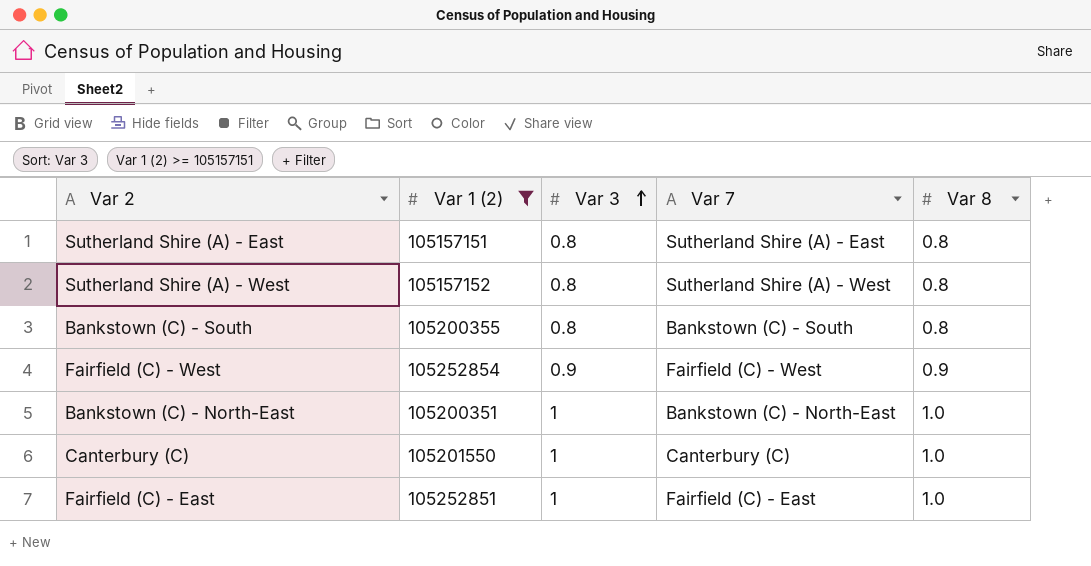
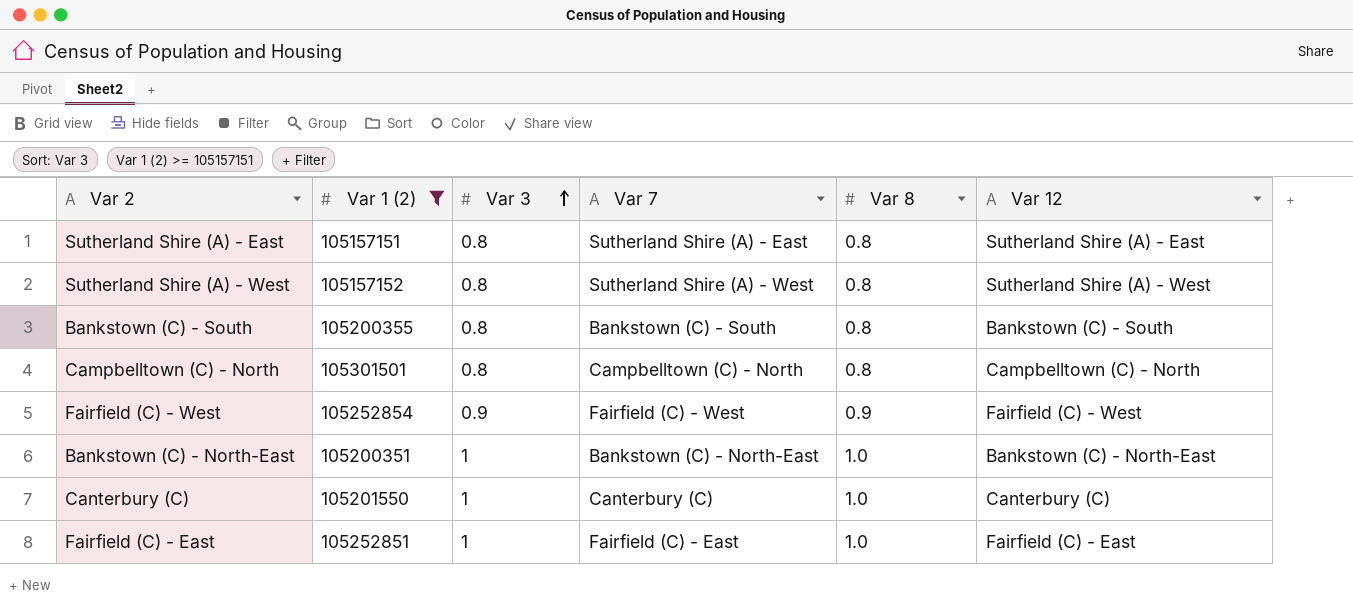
column Var 12 | position: none -> 6
row Campbelltown (C) - North: none -> 105301501 | 0.8 | Campbelltown (C) - North | 0.8 | Campbelltown (C) - North

